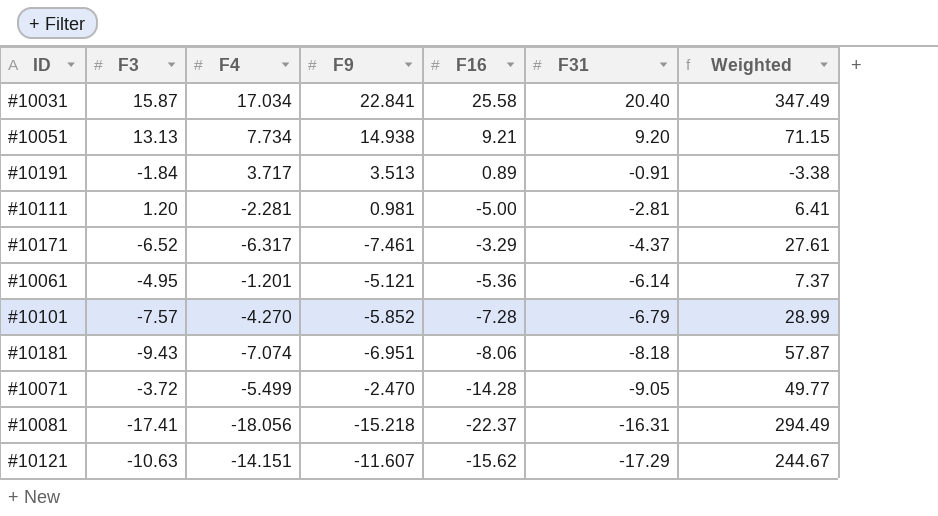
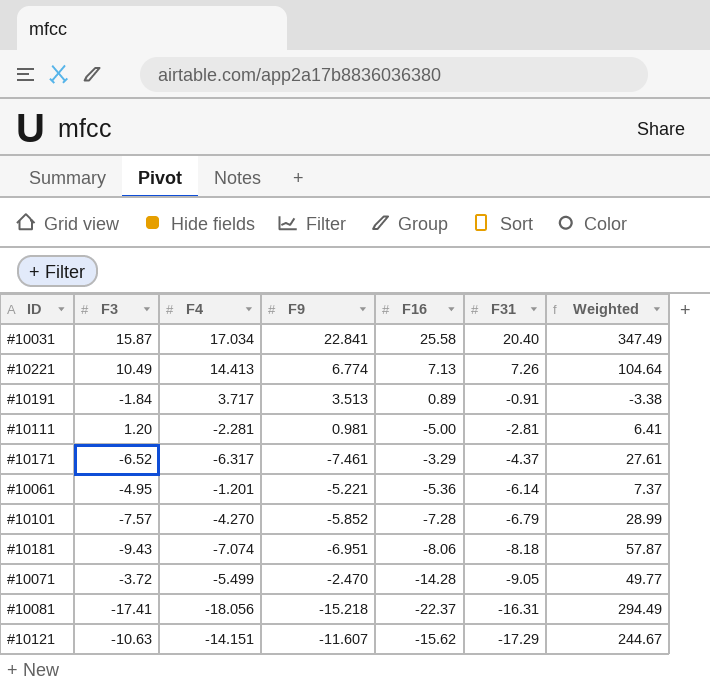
row #10051: 13.13 | 7.734 | 14.938 | 9.21 | 9.20 | 71.15 -> none
row #10221: none -> 10.49 | 14.413 | 6.774 | 7.13 | 7.26 | 104.64
#10061 | F9: -5.121 -> -5.221

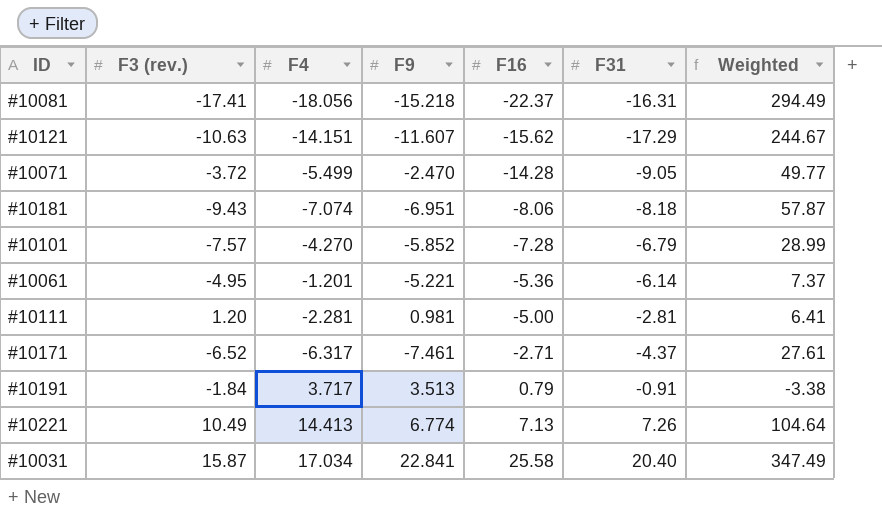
row order: F31 descending -> F16 ascending
column name: F3 -> F3 (rev.)
#10171 | F16: -3.29 -> -2.71
#10191 | F16: 0.89 -> 0.79

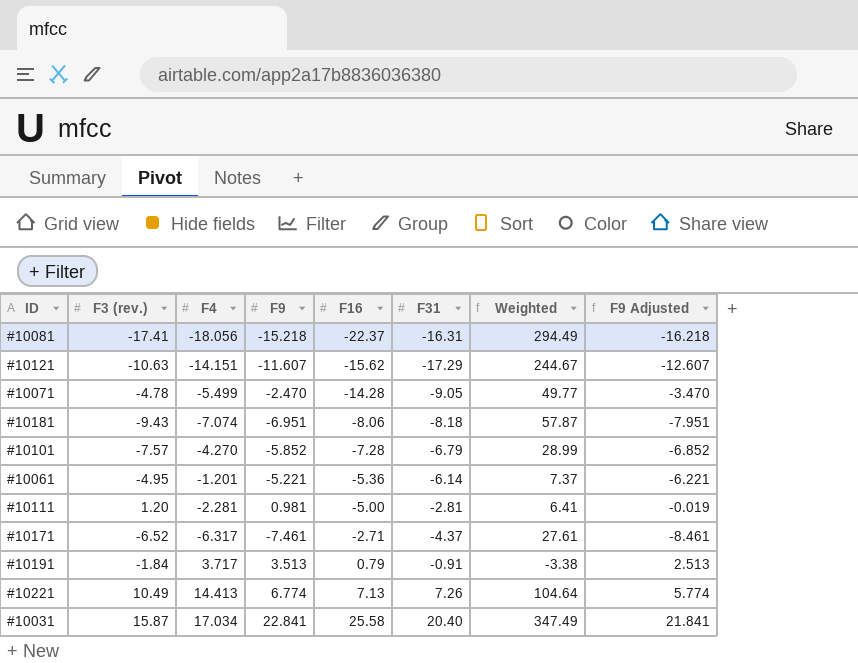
column F9 Adjusted | formula: none -> [F9] - 1
#10071 | F3 (rev.): -3.72 -> -4.78

